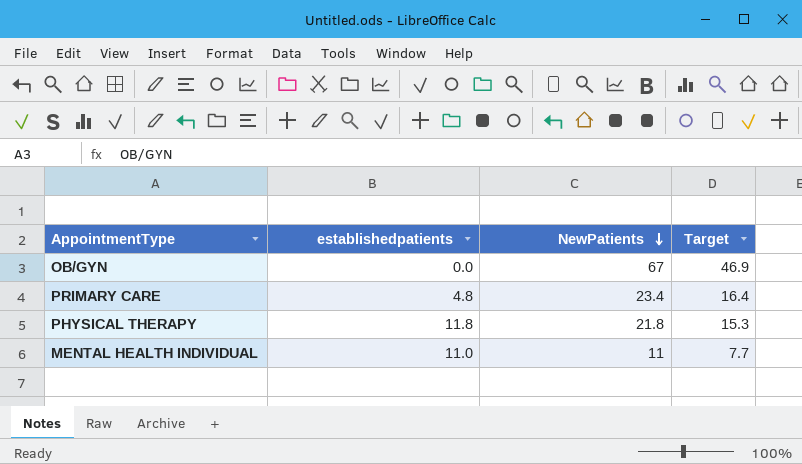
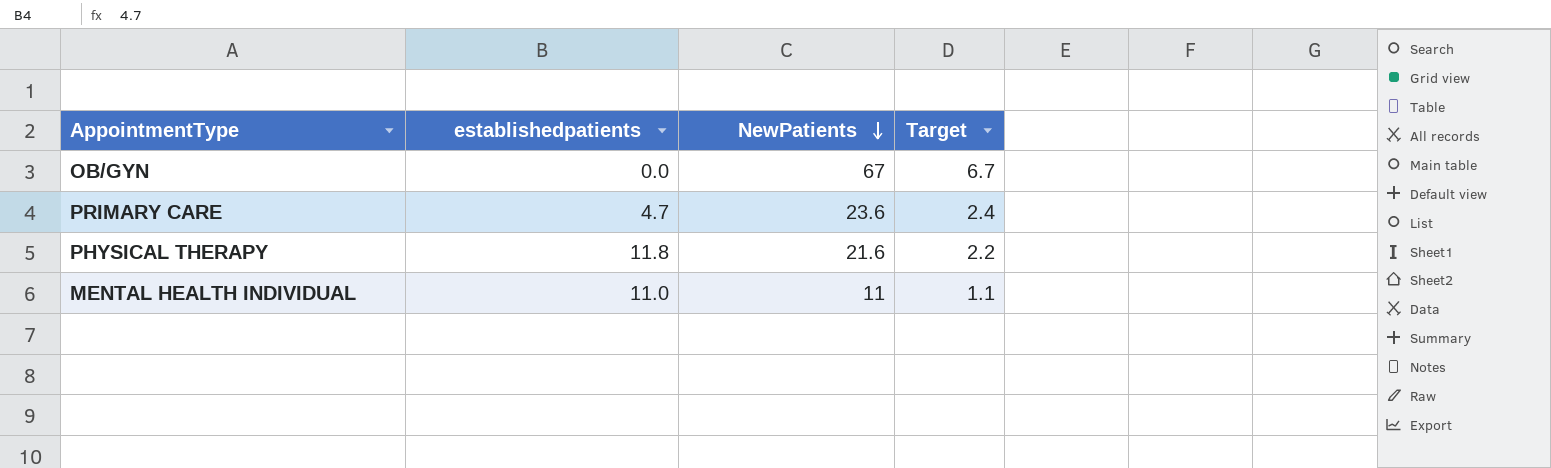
column Target | formula: [NewPatients] * 0.7 -> [NewPatients] * 0.1
PRIMARY CARE | establishedpatients: 4.8 -> 4.7
PRIMARY CARE | NewPatients: 23.4 -> 23.6
PHYSICAL THERAPY | NewPatients: 21.8 -> 21.6

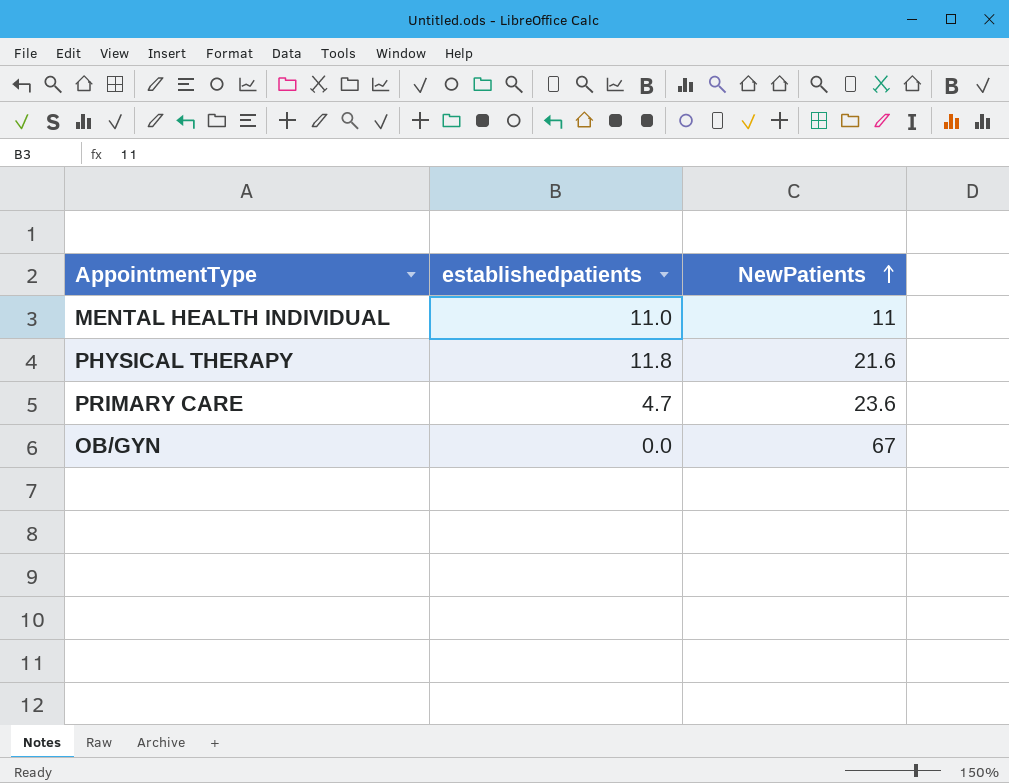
row order: NewPatients descending -> NewPatients ascending
column Target | formula: [NewPatients] * 0.1 -> none

